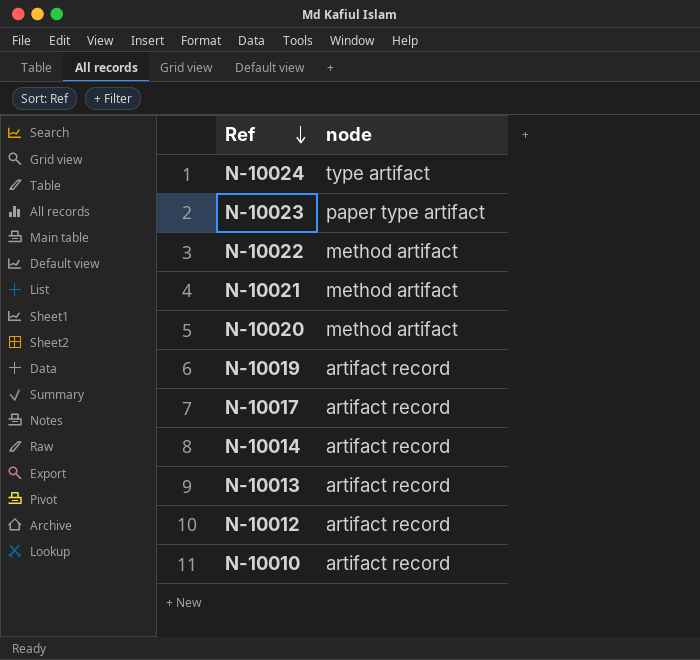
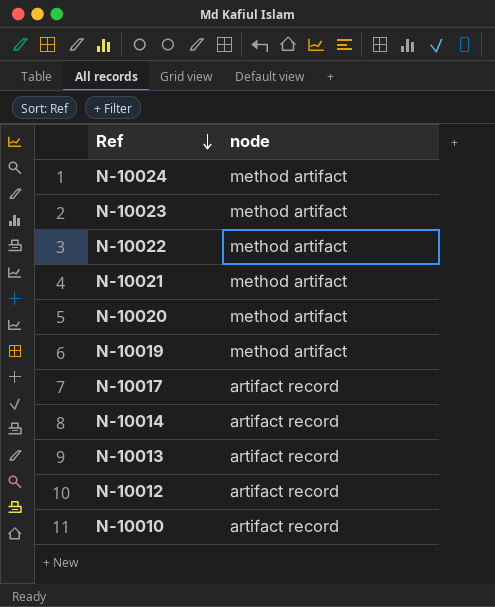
N-10024 | node: type artifact -> method artifact
N-10023 | node: paper type artifact -> method artifact
N-10019 | node: artifact record -> method artifact

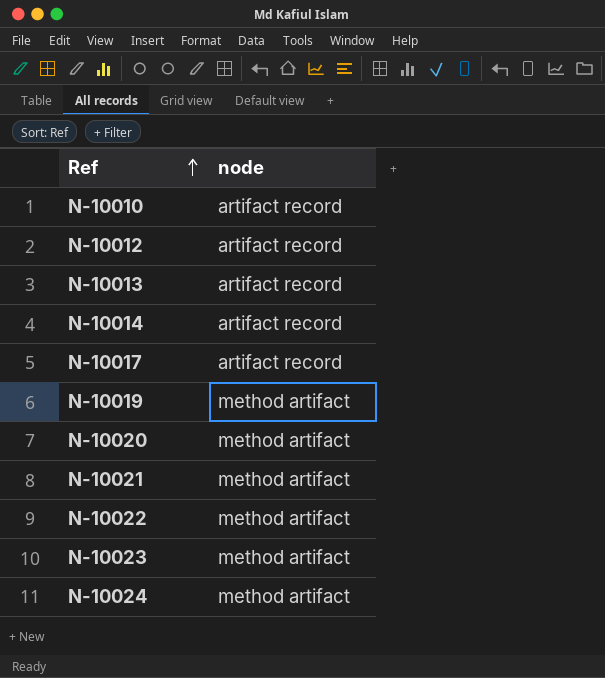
row order: Ref descending -> Ref ascending

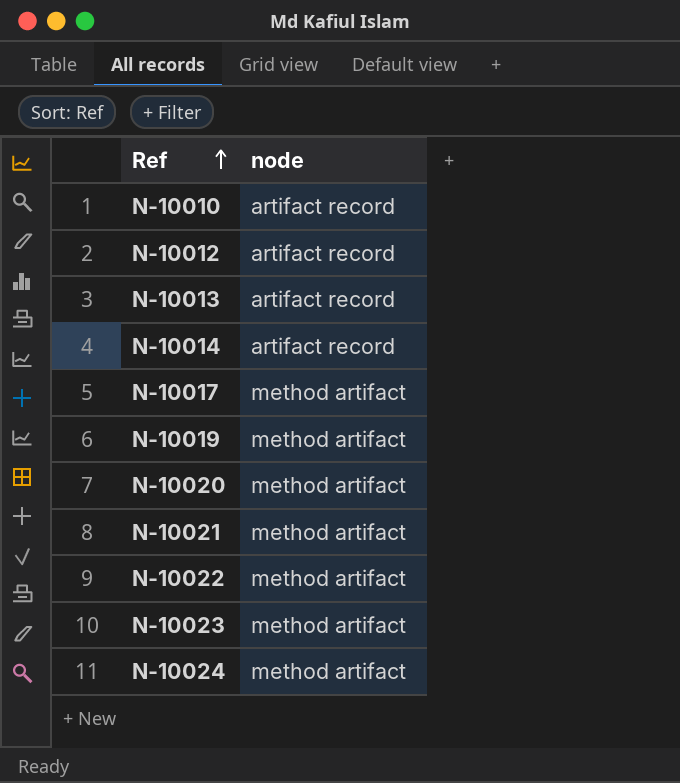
N-10017 | node: artifact record -> method artifact

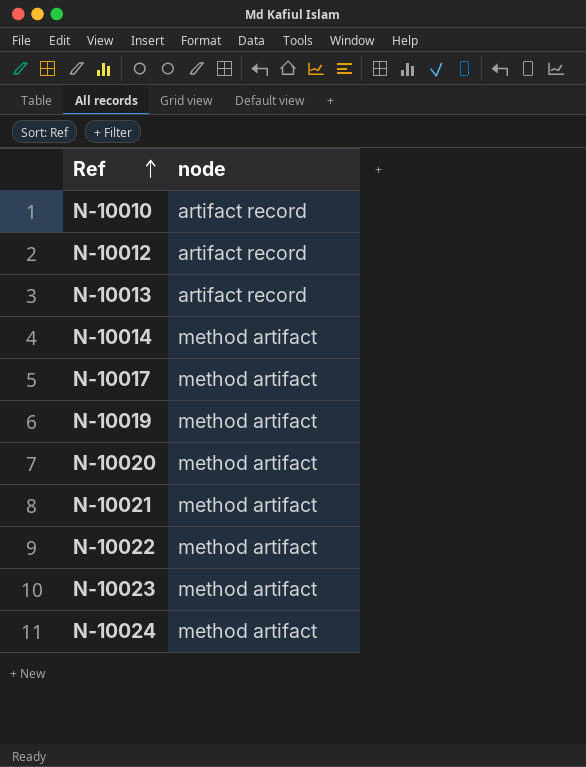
N-10014 | node: artifact record -> method artifact

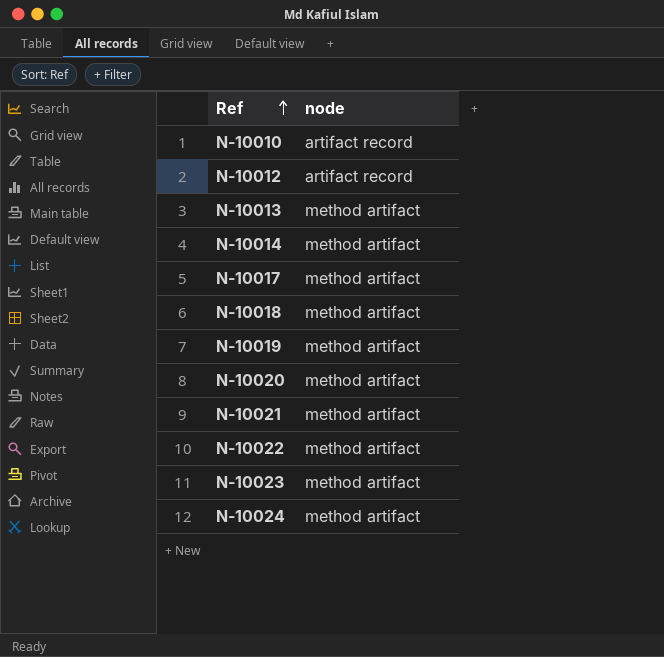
N-10013 | node: artifact record -> method artifact
row N-10018: none -> method artifact

